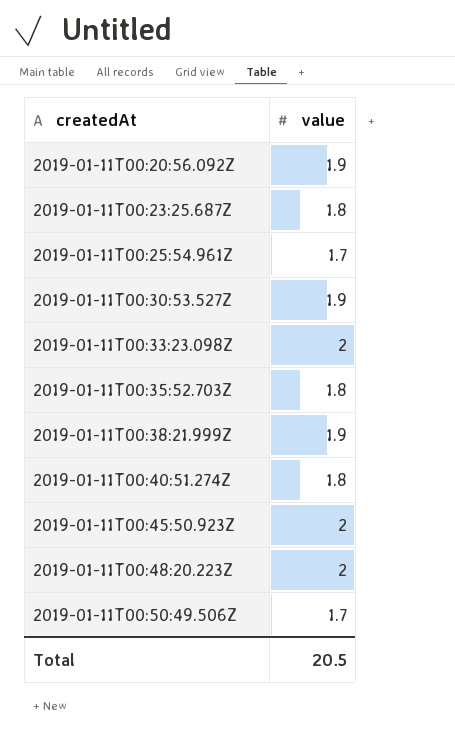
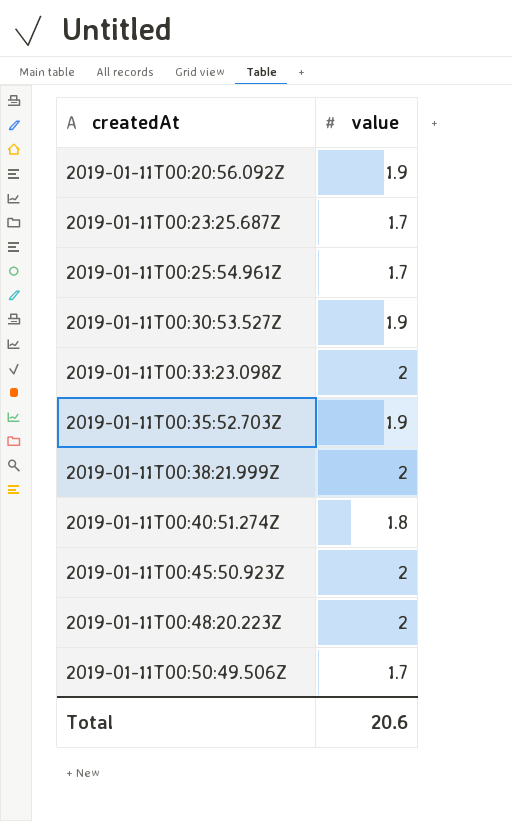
2019-01-11T00:23:25.687Z | value: 1.8 -> 1.7
2019-01-11T00:35:52.703Z | value: 1.8 -> 1.9
2019-01-11T00:38:21.999Z | value: 1.9 -> 2
Total | value: 20.5 -> 20.6

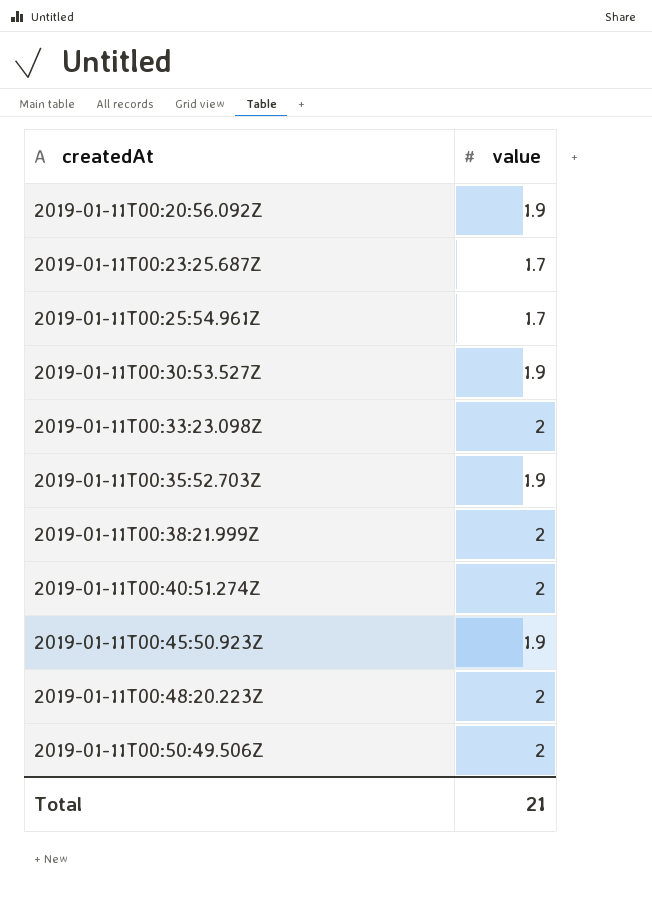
2019-01-11T00:40:51.274Z | value: 1.8 -> 2
2019-01-11T00:45:50.923Z | value: 2 -> 1.9
2019-01-11T00:50:49.506Z | value: 1.7 -> 2
Total | value: 20.6 -> 21

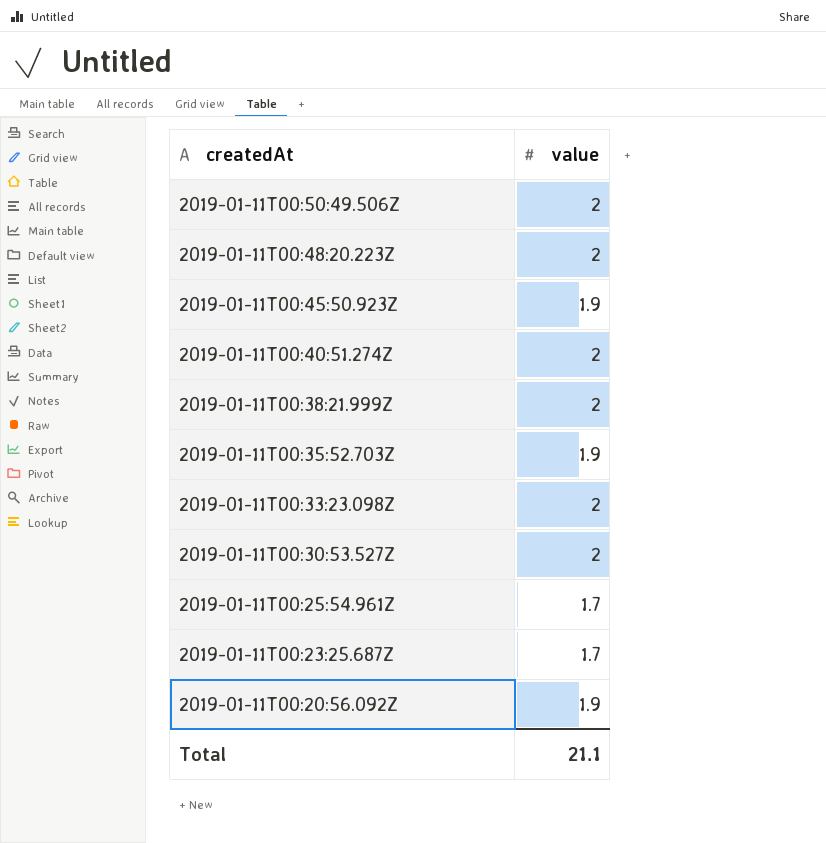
row order: createdAt ascending -> createdAt descending
2019-01-11T00:30:53.527Z | value: 1.9 -> 2
Total | value: 21 -> 21.1

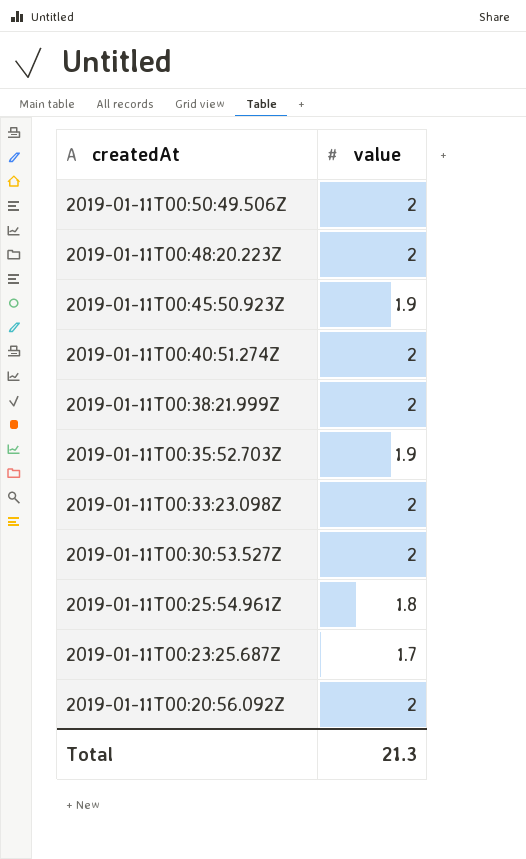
2019-01-11T00:25:54.961Z | value: 1.7 -> 1.8
2019-01-11T00:20:56.092Z | value: 1.9 -> 2
Total | value: 21.1 -> 21.3

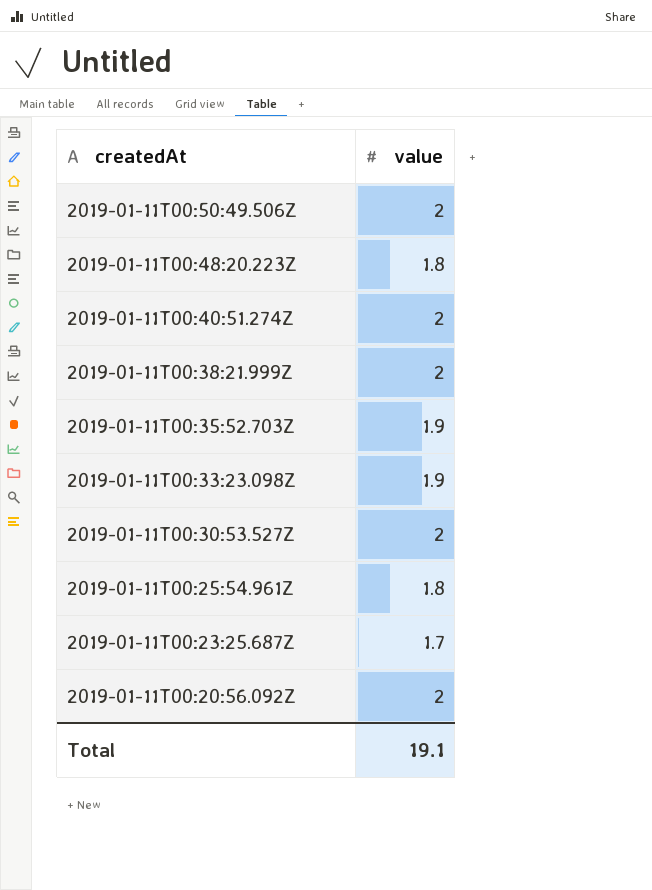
row 2019-01-11T00:45:50.923Z: 1.9 -> none
2019-01-11T00:48:20.223Z | value: 2 -> 1.8
2019-01-11T00:33:23.098Z | value: 2 -> 1.9
Total | value: 21.3 -> 19.1

